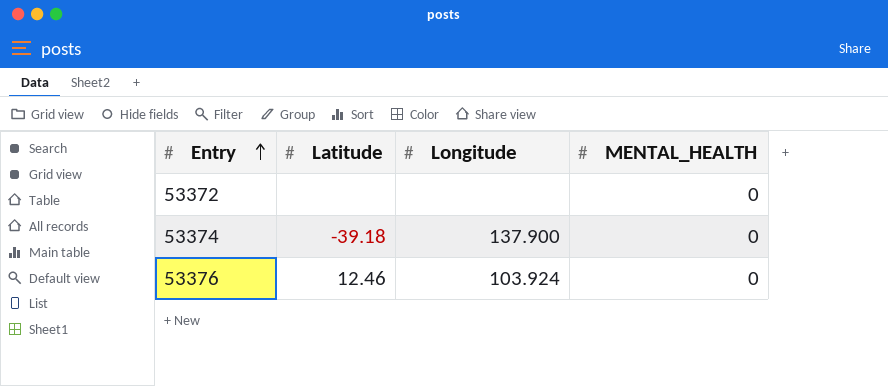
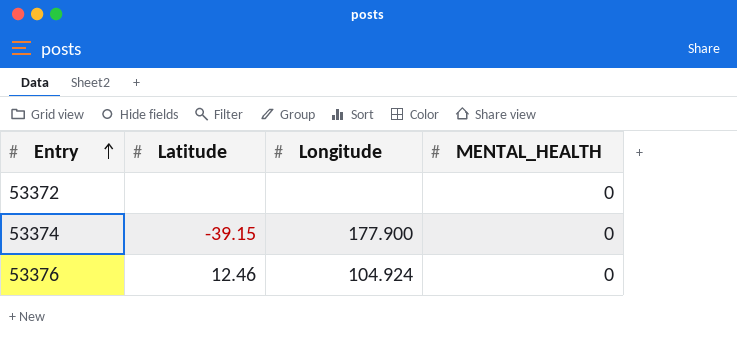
53374 | Latitude: -39.18 -> -39.15
53374 | Longitude: 137.900 -> 177.900
53376 | Longitude: 103.924 -> 104.924

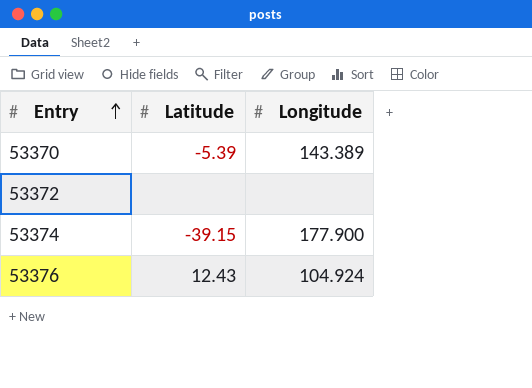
column MENTAL_HEALTH | position: 4 -> none
row 53370: none -> -5.39 | 143.389
53376 | Latitude: 12.46 -> 12.43

